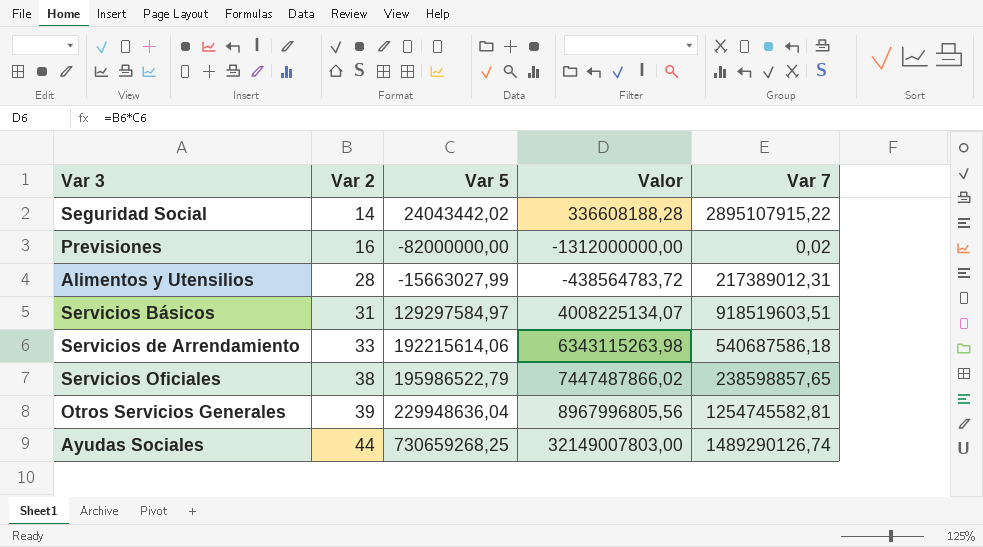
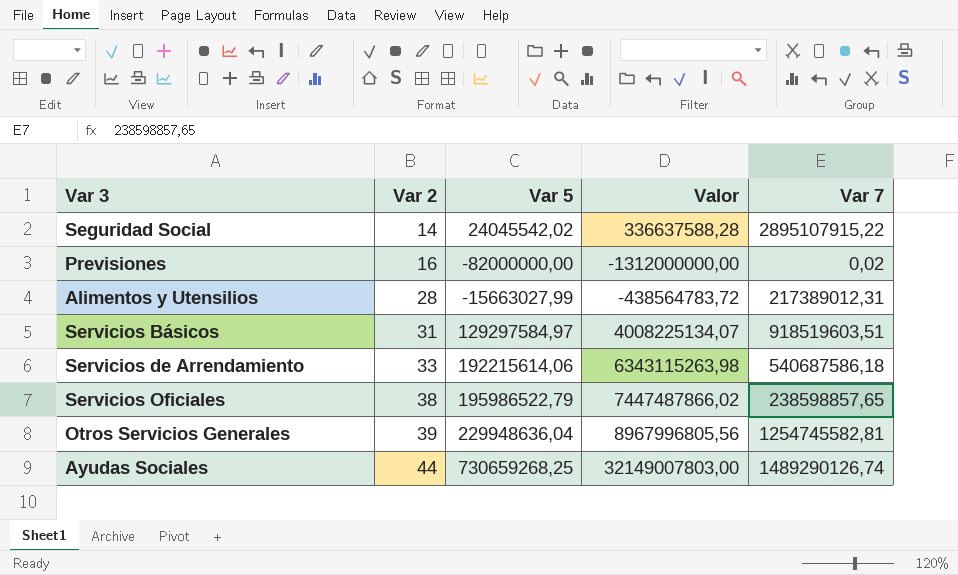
Seguridad Social | Var 5: 24043442,02 -> 24045542,02
Seguridad Social | Valor: 336608188,28 -> 336637588,28

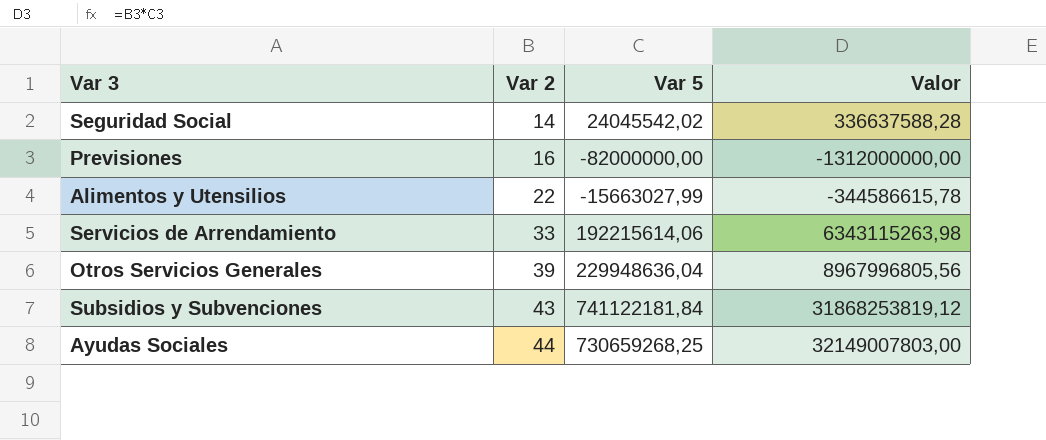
column Var 7 | position: 5 -> none
row Servicios Básicos: 31 | 129297584,97 | 4008225134,07 | 918519603,51 -> none
row Servicios Oficiales: 38 | 195986522,79 | 7447487866,02 | 238598857,65 -> none
Alimentos y Utensilios | Var 2: 28 -> 22
Alimentos y Utensilios | Valor: -438564783,72 -> -344586615,78
row Subsidios y Subvenciones: none -> 43 | 741122181,84 | 31868253819,12

